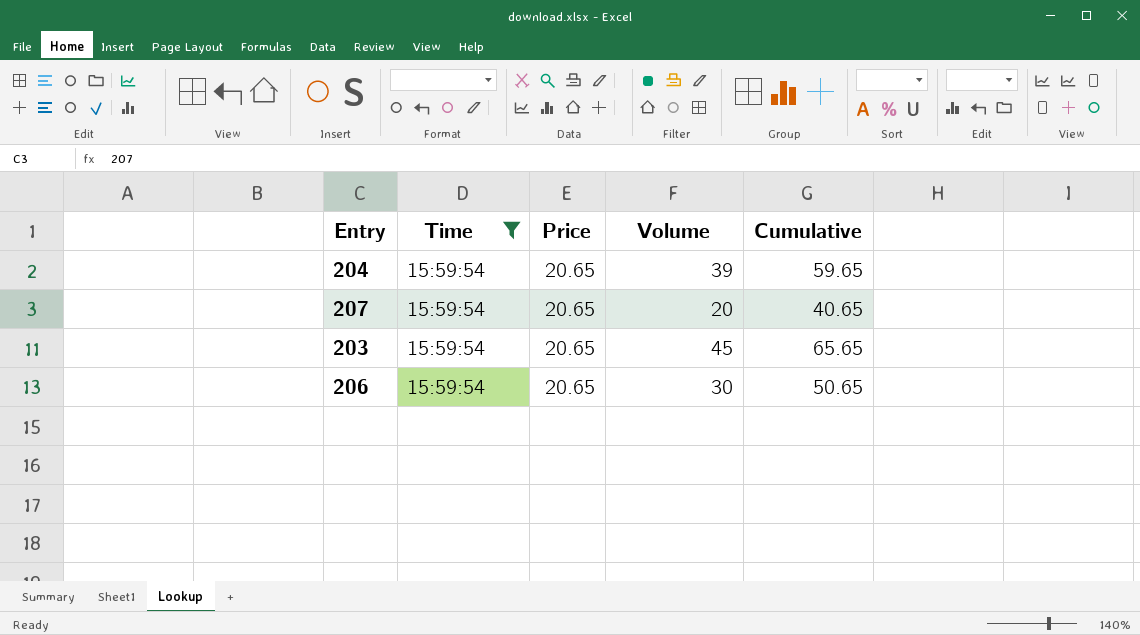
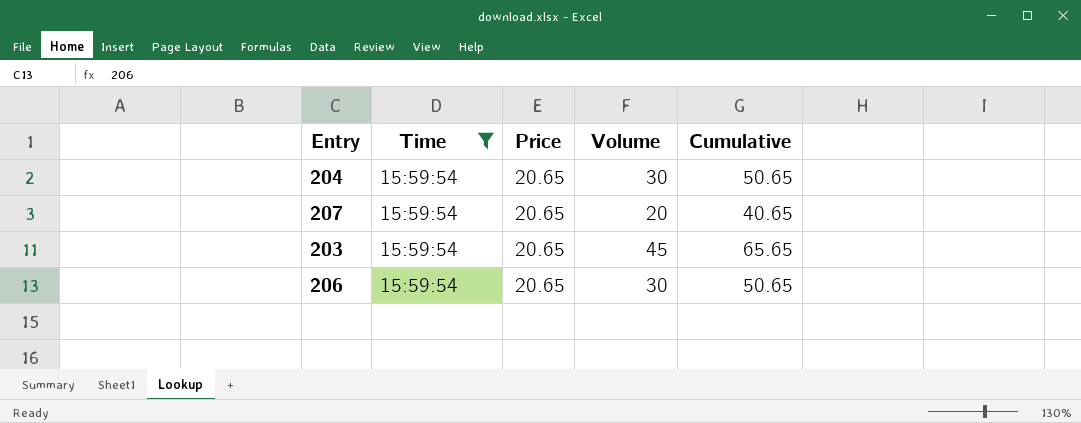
204 | Volume: 39 -> 30
204 | Cumulative: 59.65 -> 50.65

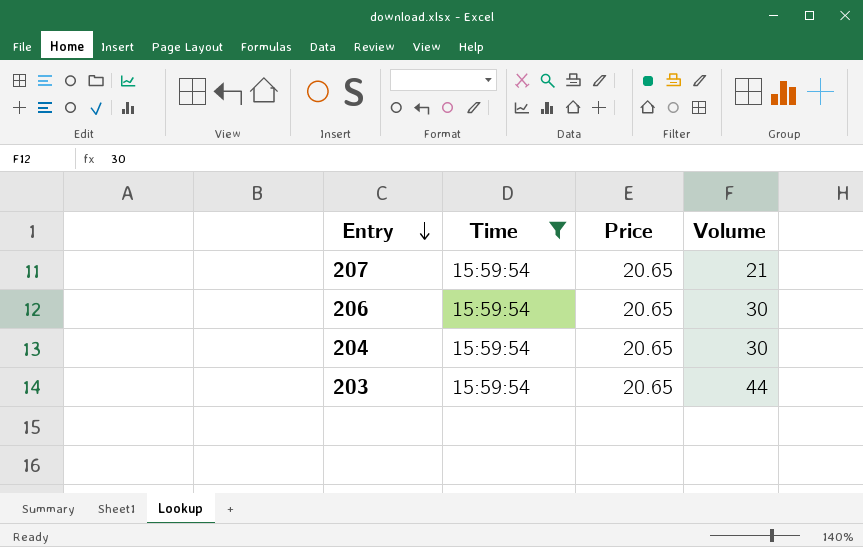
row order: none -> Entry descending
column Cumulative | formula: [Price] + [Volume] -> none
207 | Volume: 20 -> 21
203 | Volume: 45 -> 44

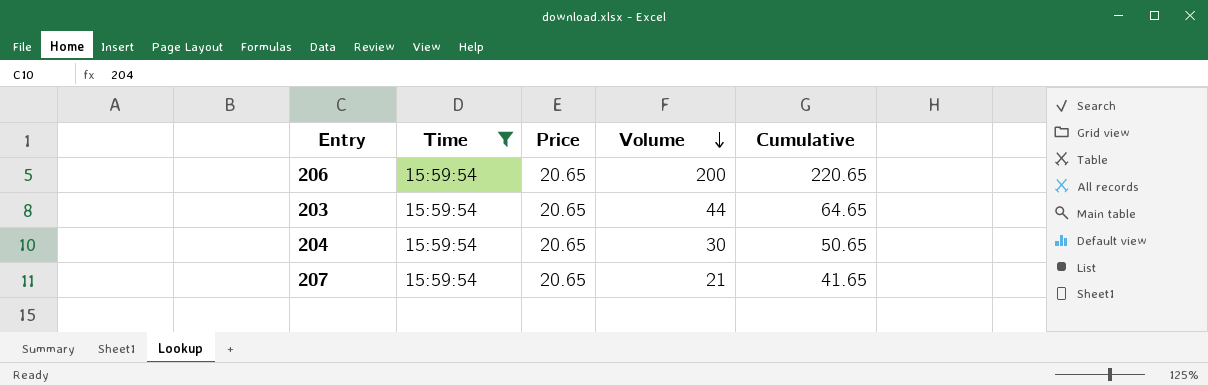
row order: Entry descending -> Volume descending
column Cumulative | formula: none -> [Price] + [Volume]
206 | Volume: 30 -> 200

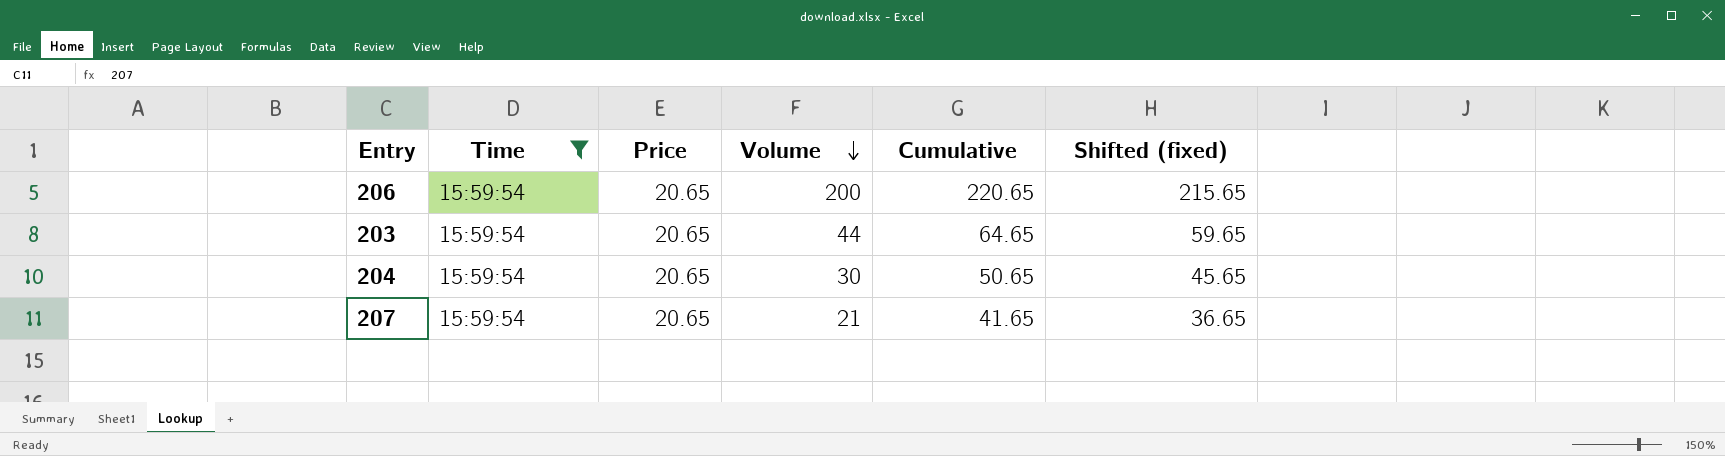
column Shifted (fixed) | formula: none -> [Cumulative] - 5

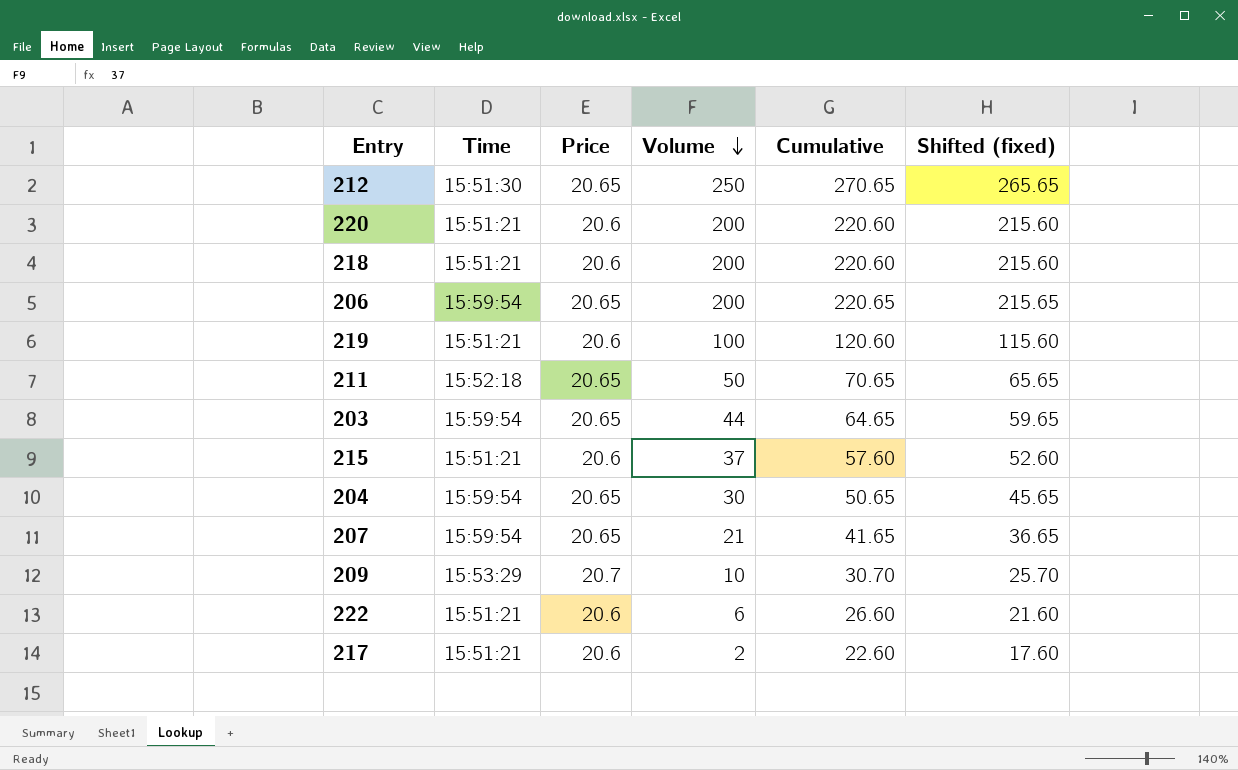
filter: Time = 15:59:54 -> none

